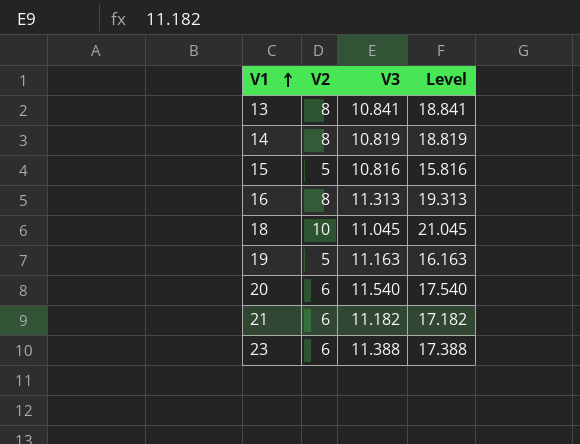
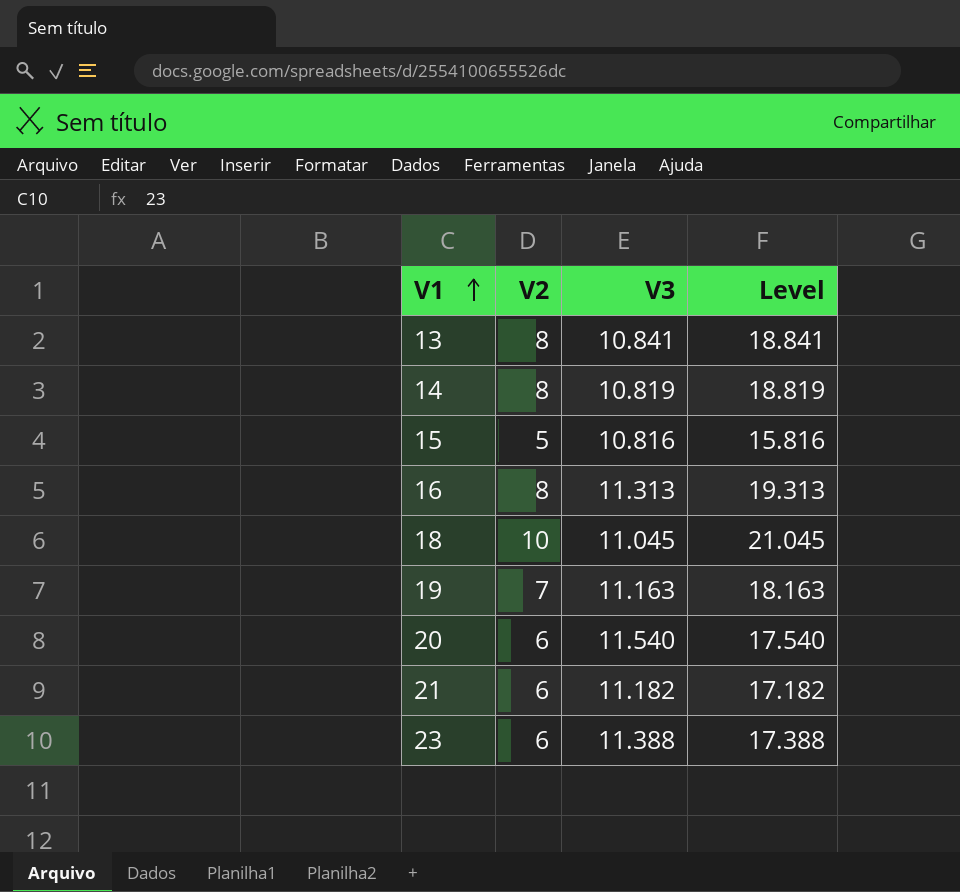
19 | V2: 5 -> 7
19 | Level: 16.163 -> 18.163

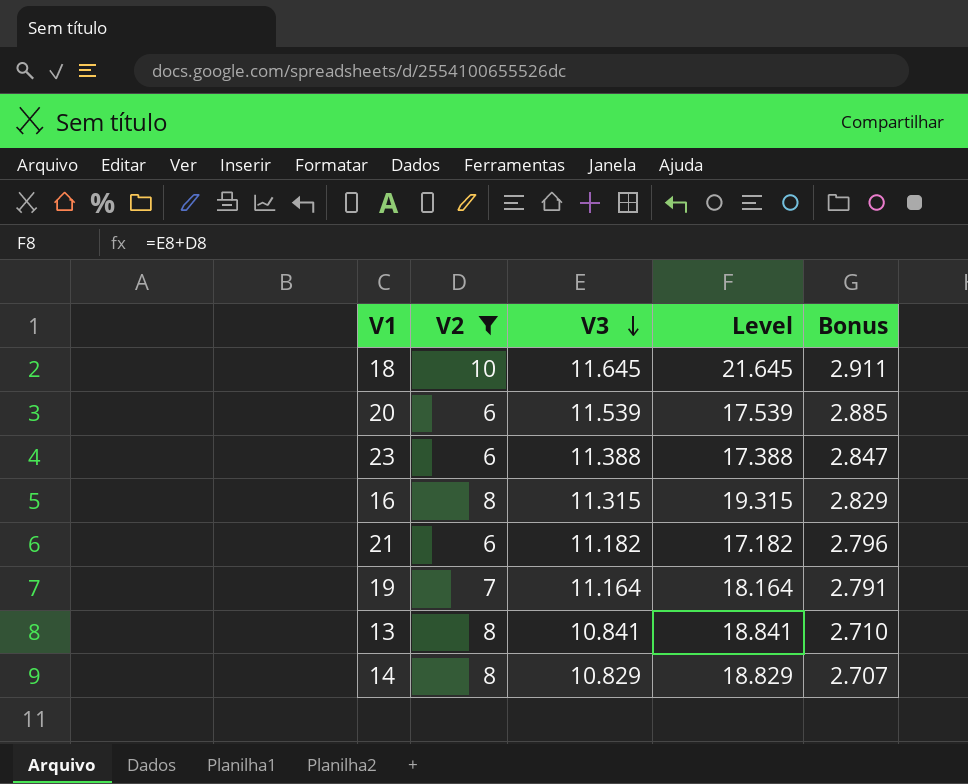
filter: none -> V2 != 5
row order: V1 ascending -> V3 descending
column Bonus | formula: none -> [V3] * 0.25
18 | V3: 11.045 -> 11.645
18 | Level: 21.045 -> 21.645
20 | V3: 11.540 -> 11.539
20 | Level: 17.540 -> 17.539
16 | V3: 11.313 -> 11.315
16 | Level: 19.313 -> 19.315
19 | V3: 11.163 -> 11.164
19 | Level: 18.163 -> 18.164
14 | V3: 10.819 -> 10.829
14 | Level: 18.819 -> 18.829

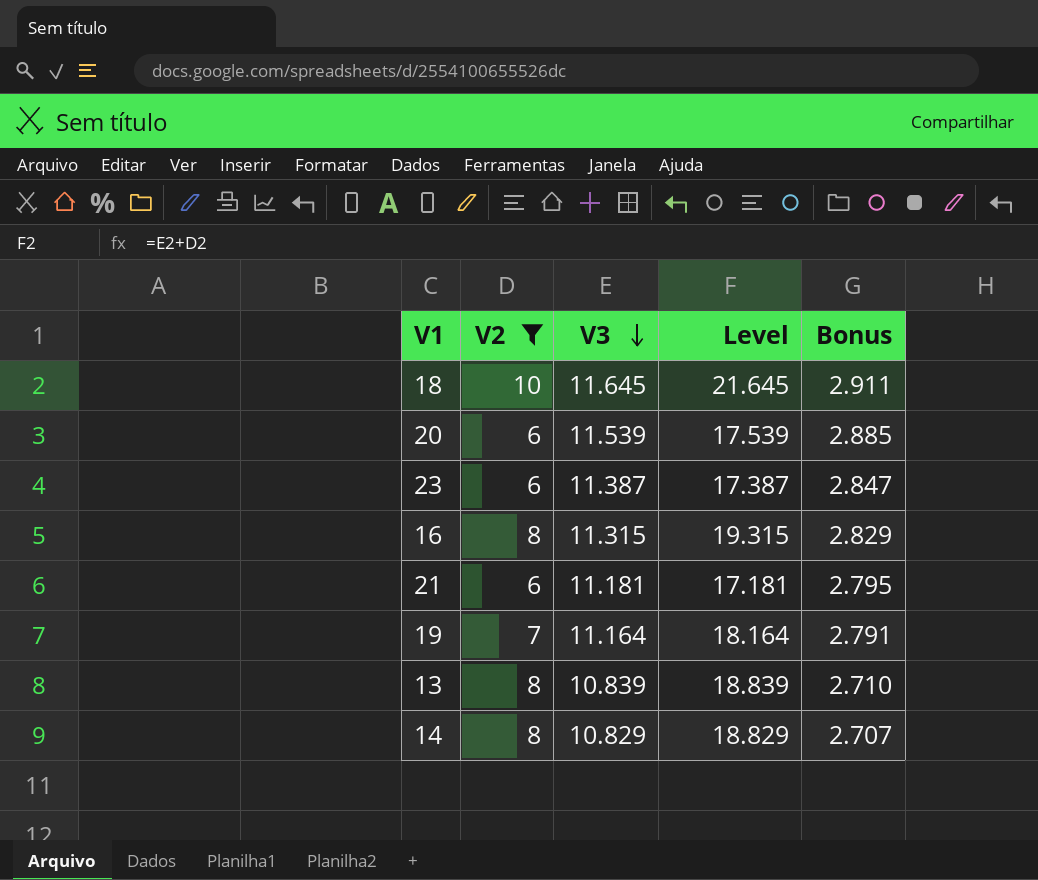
23 | V3: 11.388 -> 11.387
23 | Level: 17.388 -> 17.387
21 | V3: 11.182 -> 11.181
21 | Level: 17.182 -> 17.181
21 | Bonus: 2.796 -> 2.795
13 | V3: 10.841 -> 10.839
13 | Level: 18.841 -> 18.839

